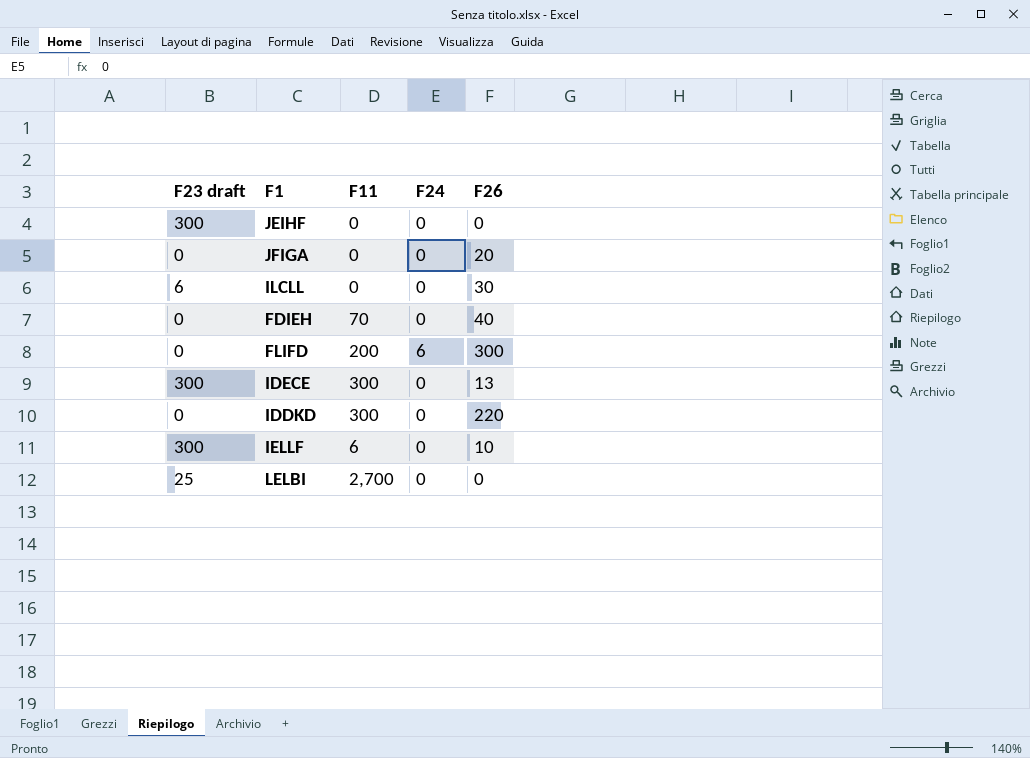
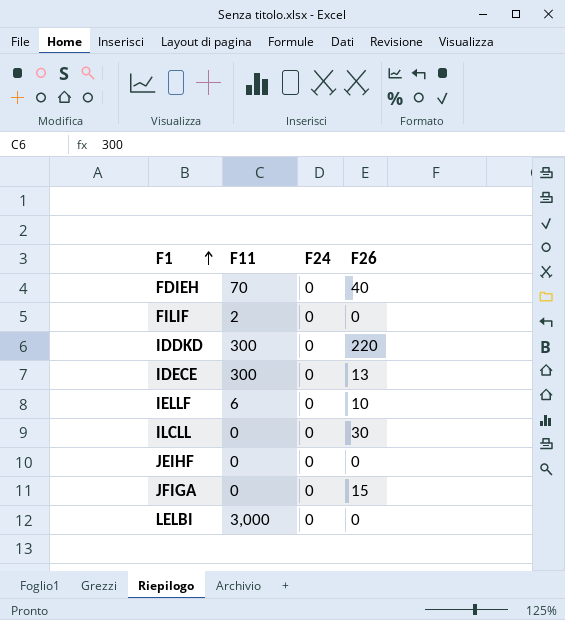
row order: none -> F1 ascending
column F23 draft | position: 1 -> none
row FLIFD: 0 | 200 | 6 | 300 -> none
row FILIF: none -> 2 | 0 | 0
JFIGA | F26: 20 -> 15
LELBI | F11: 2,700 -> 3,000

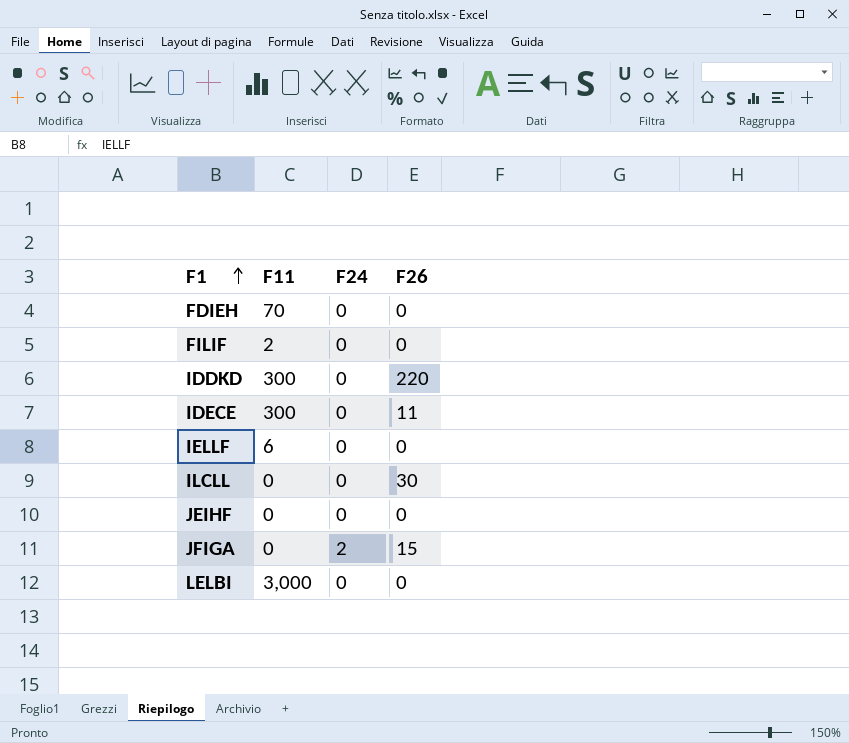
FDIEH | F26: 40 -> 0
IDECE | F26: 13 -> 11
IELLF | F26: 10 -> 0
JFIGA | F24: 0 -> 2

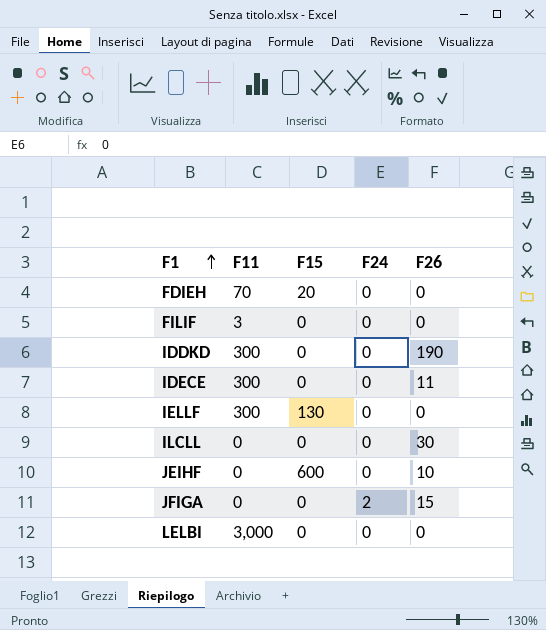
column F15 | position: none -> 3
FILIF | F11: 2 -> 3
IDDKD | F26: 220 -> 190
IELLF | F11: 6 -> 300
JEIHF | F26: 0 -> 10

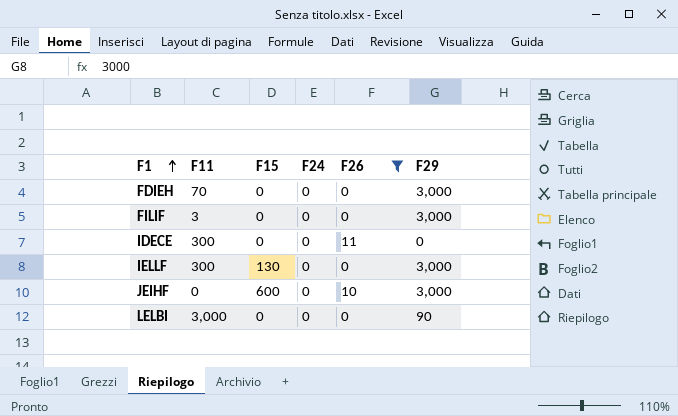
filter: none -> F26 <= 11
column F29 | position: none -> 6
FDIEH | F15: 20 -> 0

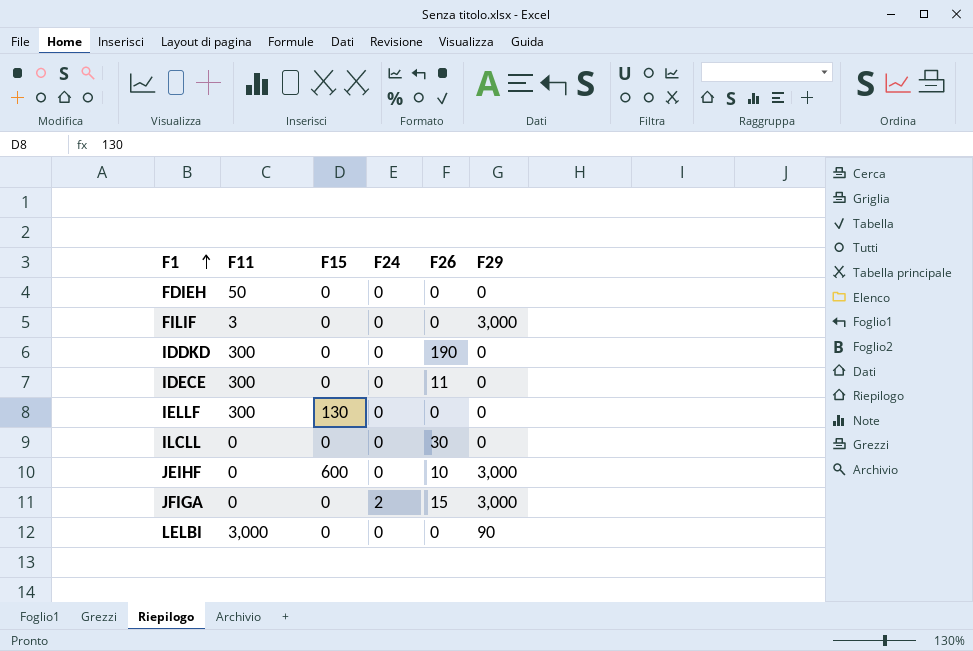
filter: F26 <= 11 -> none
FDIEH | F11: 70 -> 50
FDIEH | F29: 3,000 -> 0
IELLF | F29: 3,000 -> 0

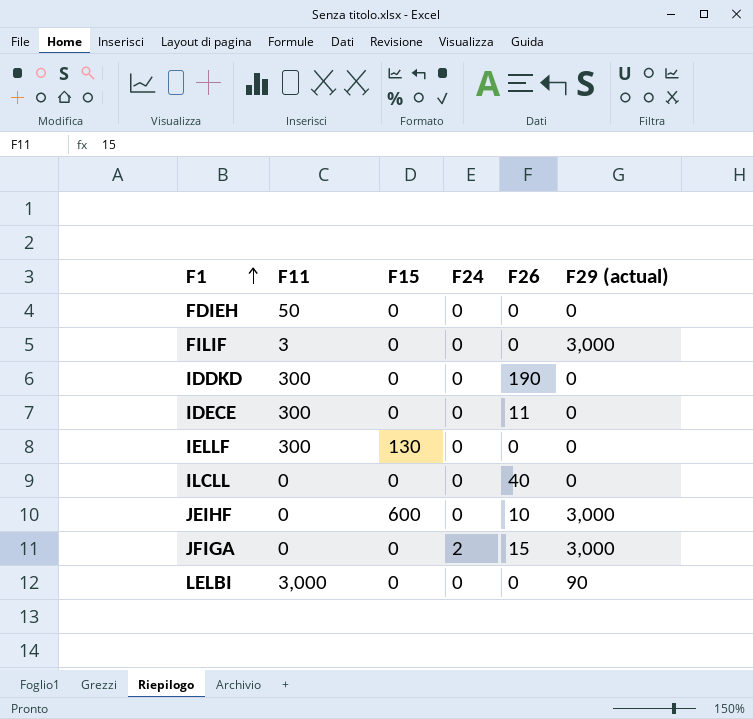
column name: F29 -> F29 (actual)
ILCLL | F26: 30 -> 40

